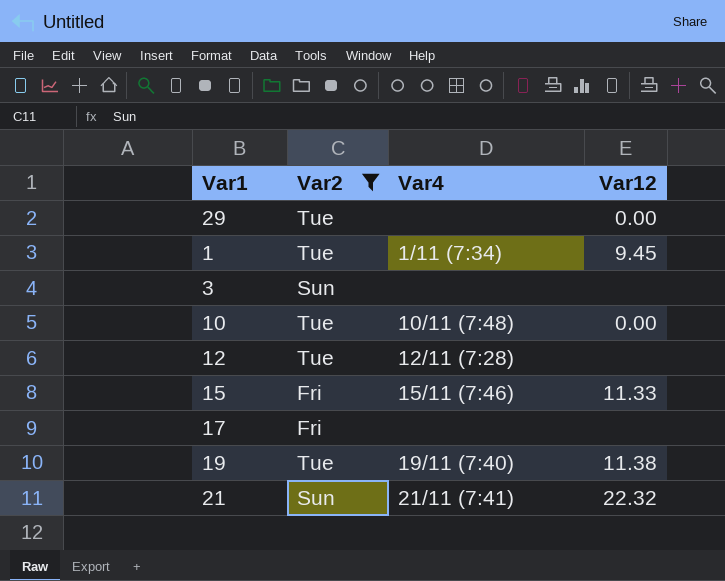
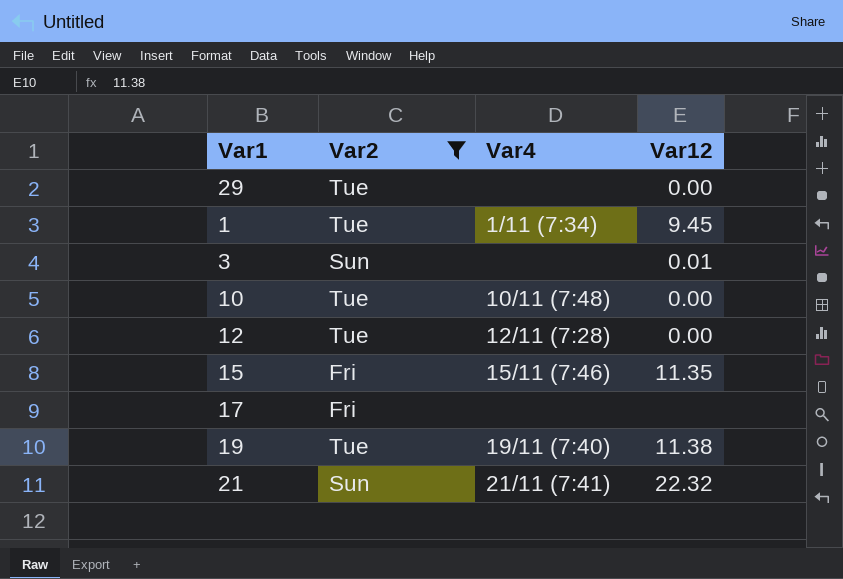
3 | Var12: none -> 0.01
12 | Var12: none -> 0.00
15 | Var12: 11.33 -> 11.35

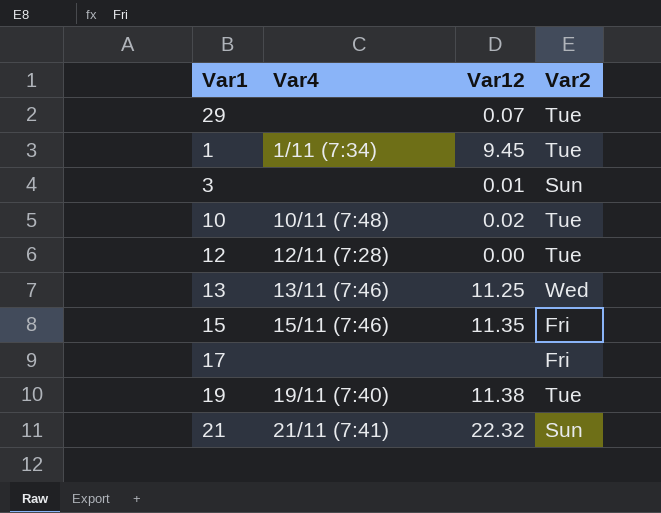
filter: Var2 != Wed -> none
column Var2 | position: 2 -> 4
29 | Var12: 0.00 -> 0.07
10 | Var12: 0.00 -> 0.02

